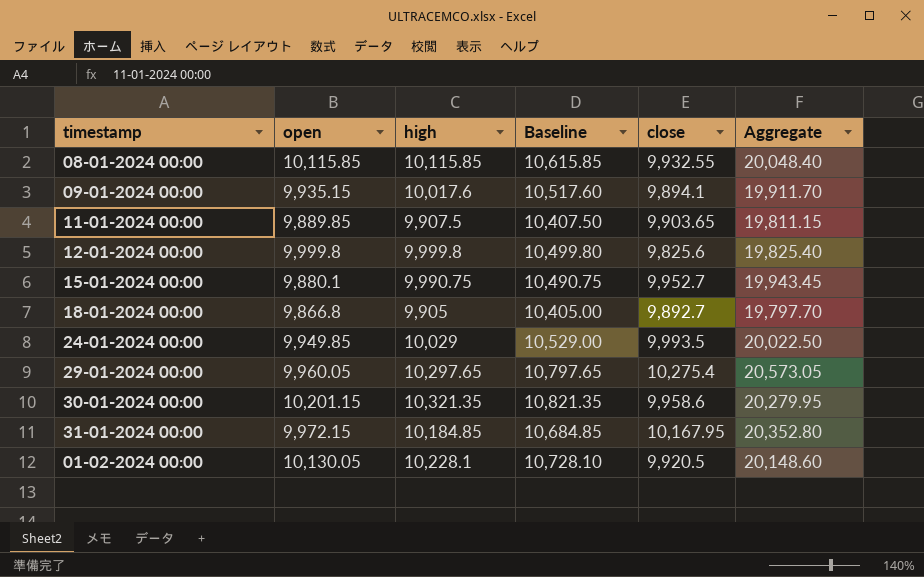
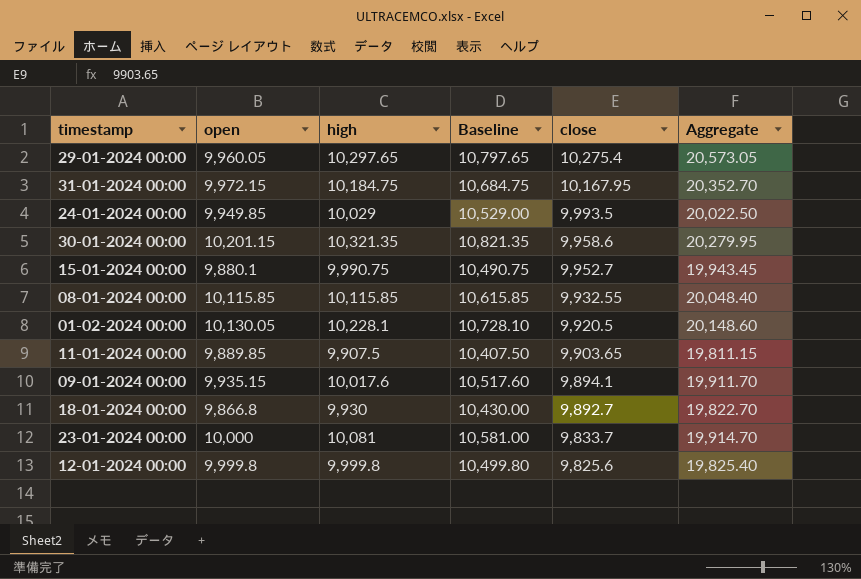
row order: none -> close descending
31-01-2024 00:00 | high: 10,184.85 -> 10,184.75
31-01-2024 00:00 | Baseline: 10,684.85 -> 10,684.75
31-01-2024 00:00 | Aggregate: 20,352.80 -> 20,352.70
18-01-2024 00:00 | high: 9,905 -> 9,930
18-01-2024 00:00 | Baseline: 10,405.00 -> 10,430.00
18-01-2024 00:00 | Aggregate: 19,797.70 -> 19,822.70
row 23-01-2024 00:00: none -> 10,000 | 10,081 | 10,581.00 | 9,833.7 | 19,914.70

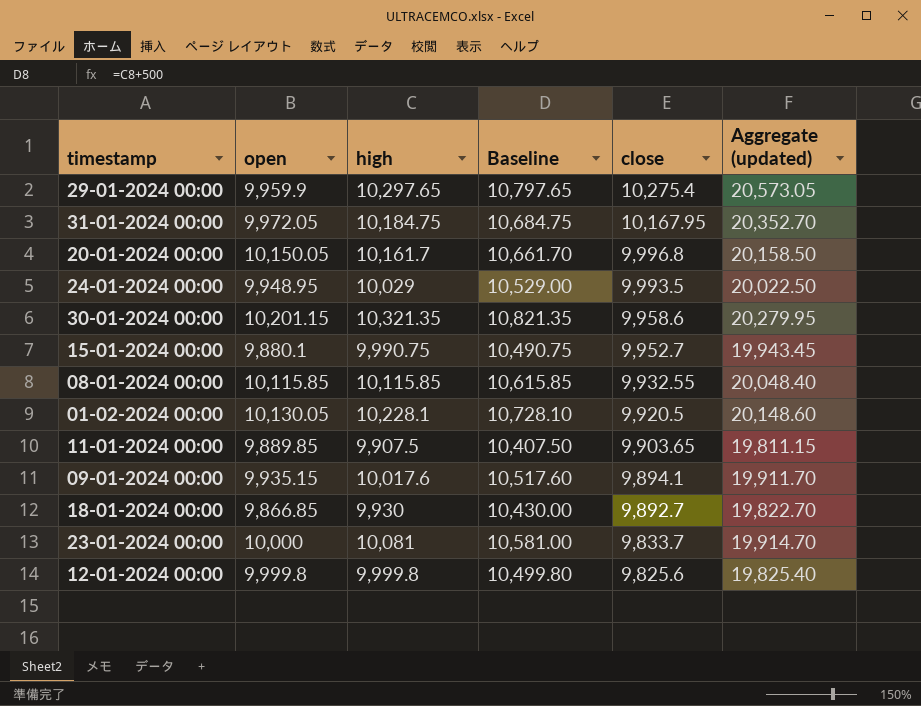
column name: Aggregate -> Aggregate (updated)
29-01-2024 00:00 | open: 9,960.05 -> 9,959.9
31-01-2024 00:00 | open: 9,972.15 -> 9,972.05
row 20-01-2024 00:00: none -> 10,150.05 | 10,161.7 | 10,661.70 | 9,996.8 | 20,158.50
24-01-2024 00:00 | open: 9,949.85 -> 9,948.95
18-01-2024 00:00 | open: 9,866.8 -> 9,866.85

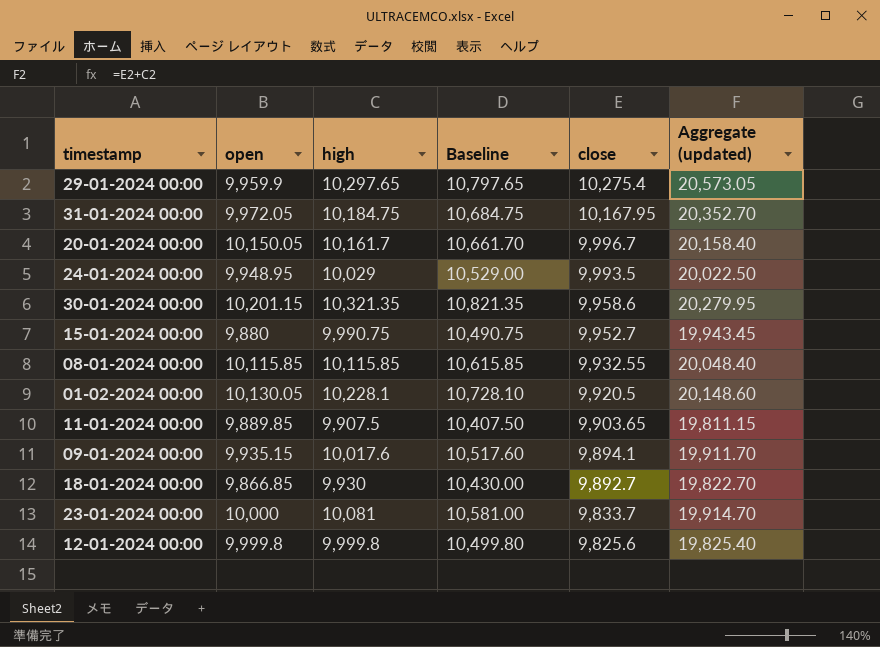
20-01-2024 00:00 | close: 9,996.8 -> 9,996.7
20-01-2024 00:00 | Aggregate (updated): 20,158.50 -> 20,158.40
15-01-2024 00:00 | open: 9,880.1 -> 9,880

